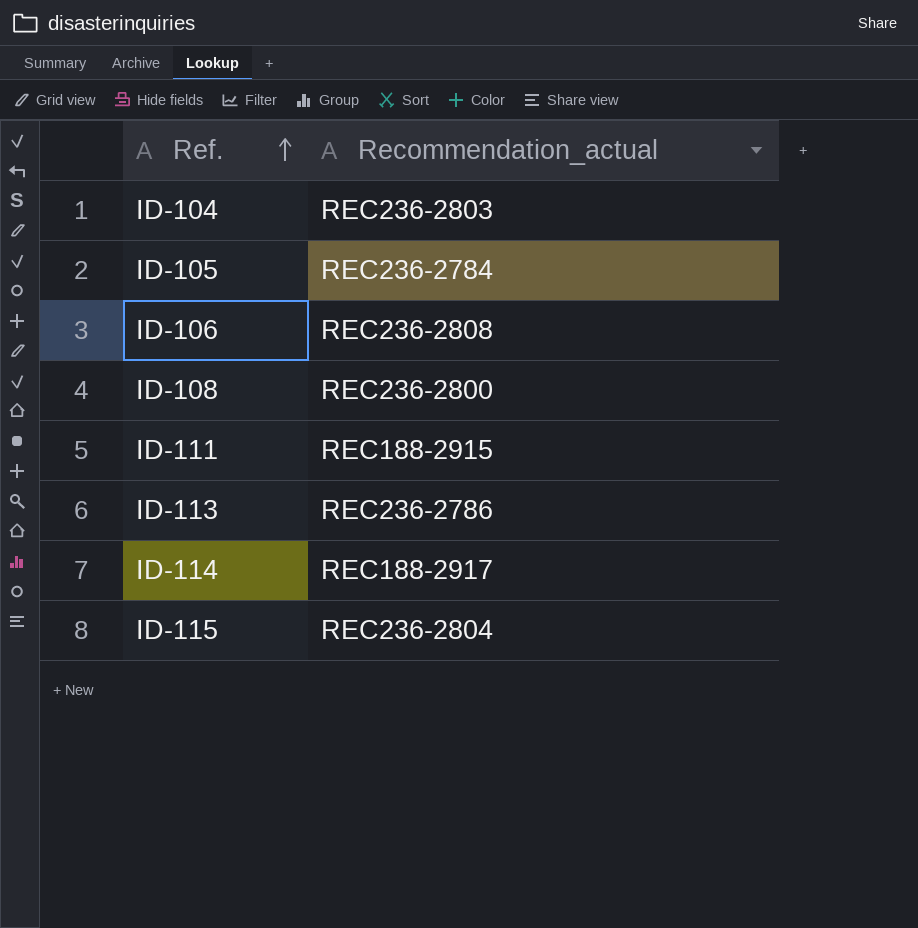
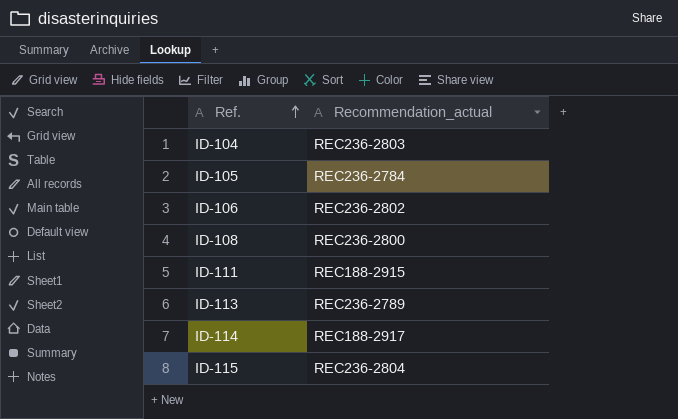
ID-106 | Recommendation_actual: REC236-2808 -> REC236-2802
ID-113 | Recommendation_actual: REC236-2786 -> REC236-2789

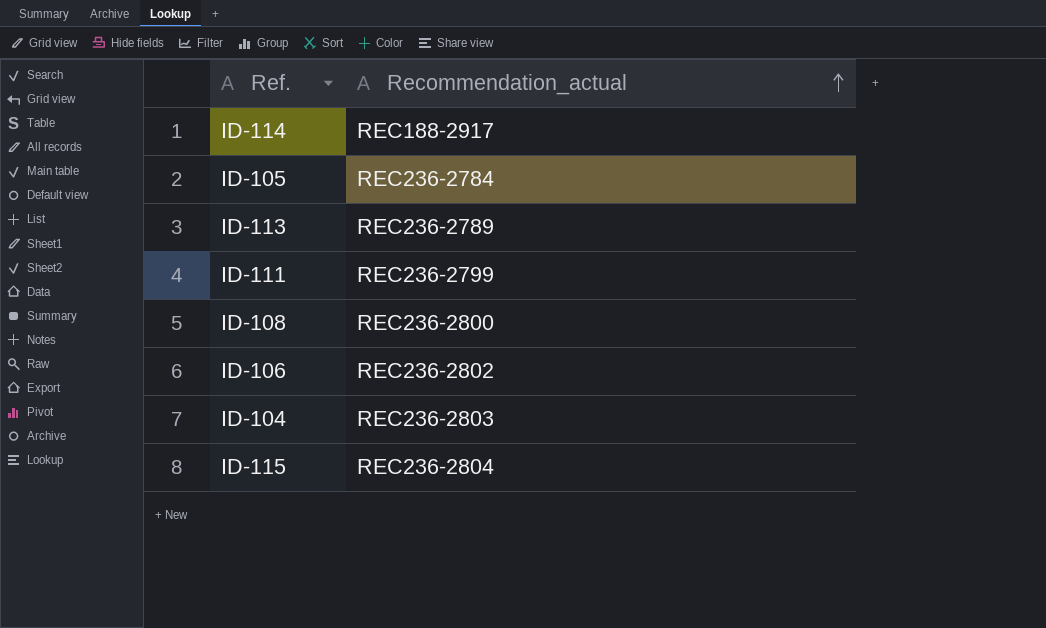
row order: Ref. ascending -> Recommendation_actual ascending
ID-111 | Recommendation_actual: REC188-2915 -> REC236-2799

